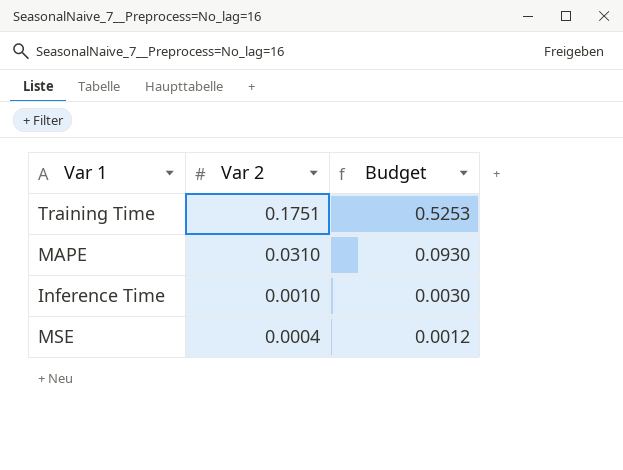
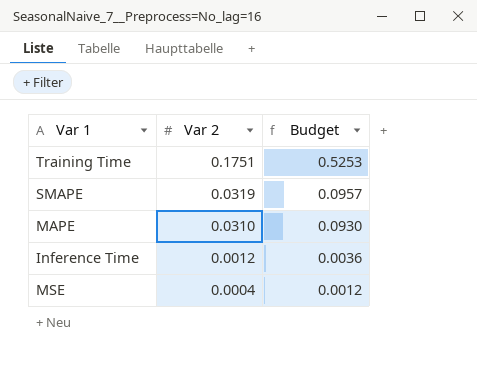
row SMAPE: none -> 0.0319 | 0.0957
Inference Time | Var 2: 0.0010 -> 0.0012
Inference Time | Budget: 0.0030 -> 0.0036

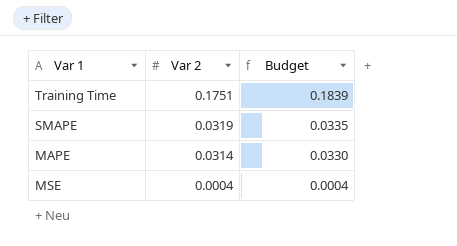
column Budget | formula: [Var 2] * 3 -> [Var 2] * 1.05
row Inference Time: 0.0012 | 0.0036 -> none
MAPE | Var 2: 0.0310 -> 0.0314

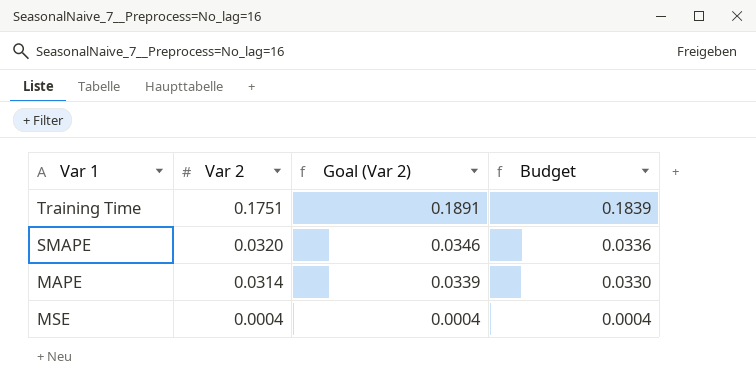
column Goal (Var 2) | formula: none -> [Var 2] * 1.08
SMAPE | Var 2: 0.0319 -> 0.0320
SMAPE | Budget: 0.0335 -> 0.0336

